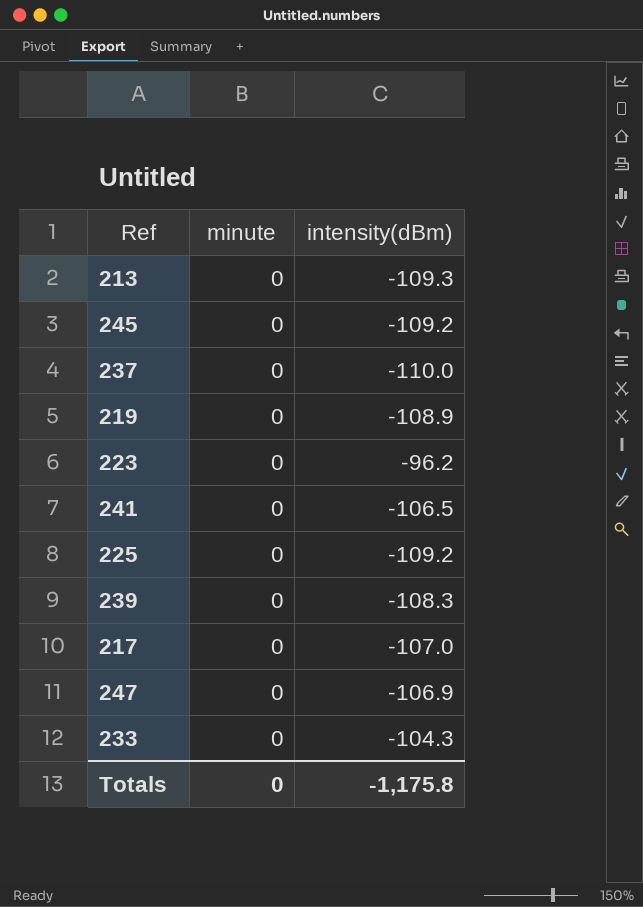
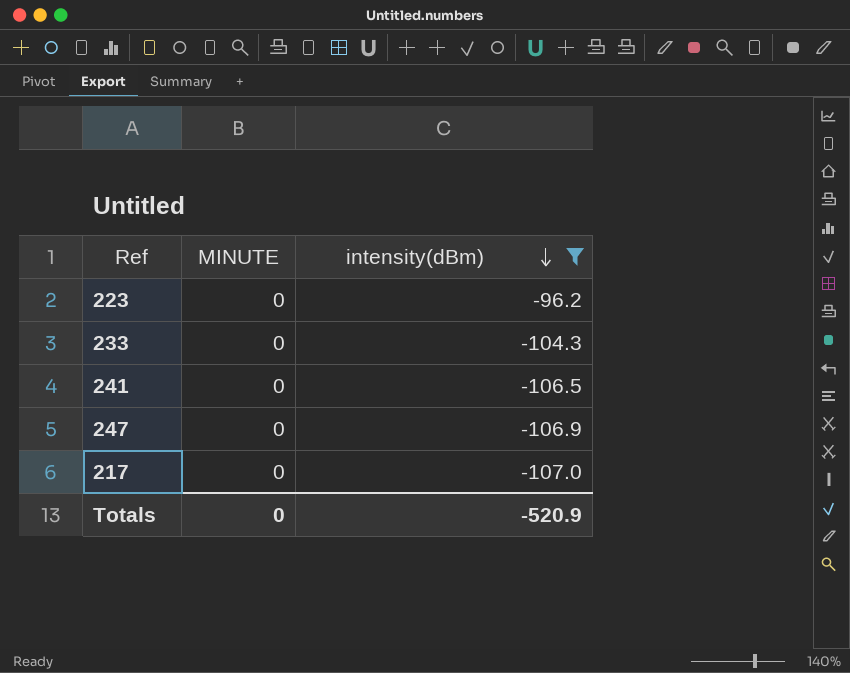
filter: none -> intensity(dBm) >= -107.0
row order: none -> intensity(dBm) descending
column name: minute -> MINUTE
Totals | intensity(dBm): -1,175.8 -> -520.9

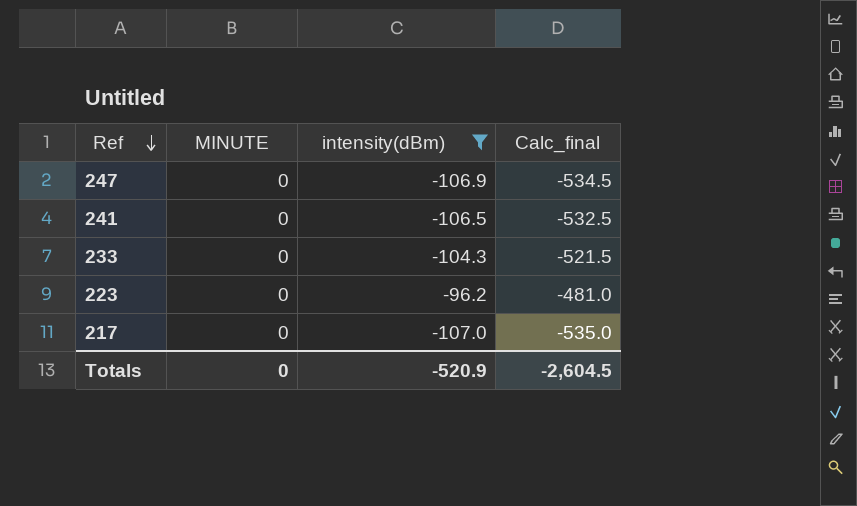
row order: intensity(dBm) descending -> Ref descending
column Calc_final | formula: none -> [intensity(dBm)] * 5

